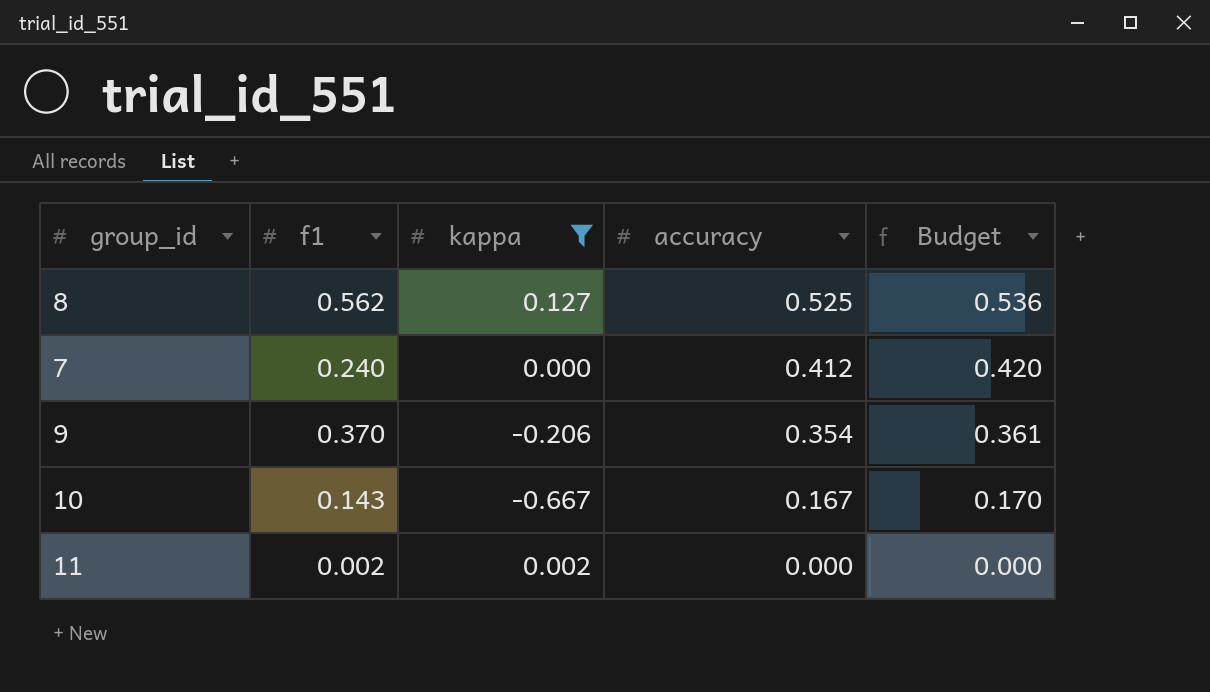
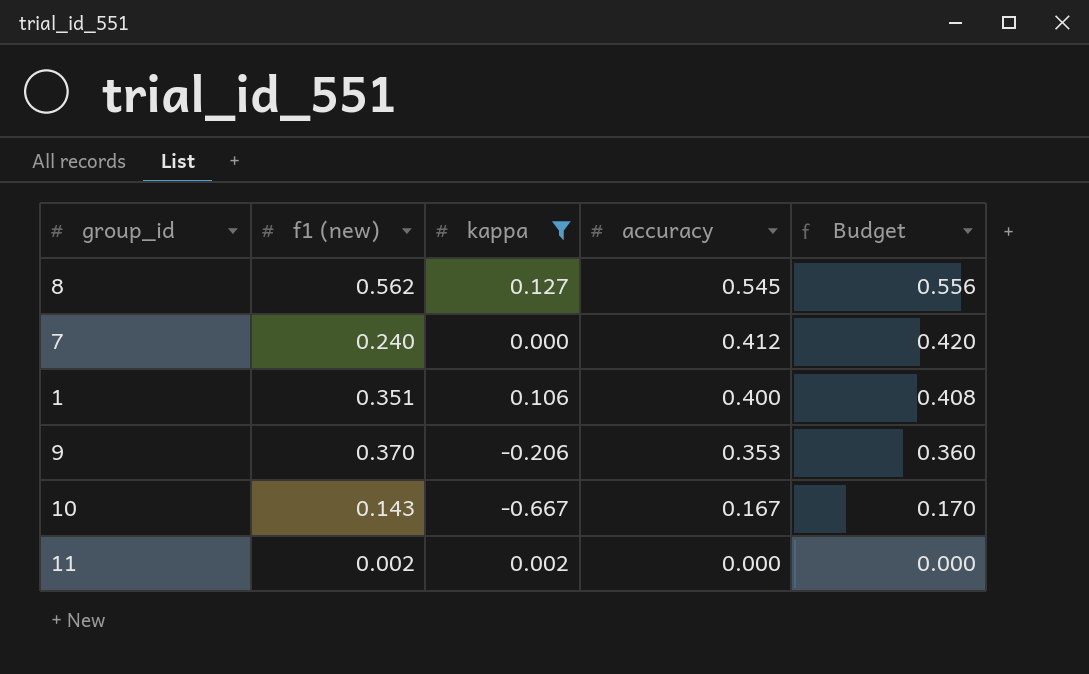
column name: f1 -> f1 (new)
8 | accuracy: 0.525 -> 0.545
8 | Budget: 0.536 -> 0.556
row 1: none -> 0.351 | 0.106 | 0.400 | 0.408
9 | accuracy: 0.354 -> 0.353
9 | Budget: 0.361 -> 0.360

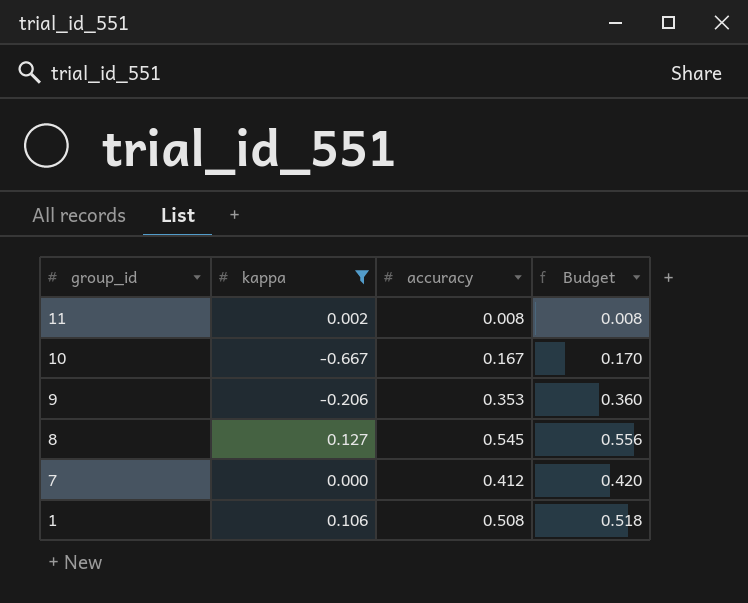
row order: accuracy descending -> group_id descending
column f1 (new) | position: 2 -> none
11 | accuracy: 0.000 -> 0.008
11 | Budget: 0.000 -> 0.008
1 | accuracy: 0.400 -> 0.508
1 | Budget: 0.408 -> 0.518

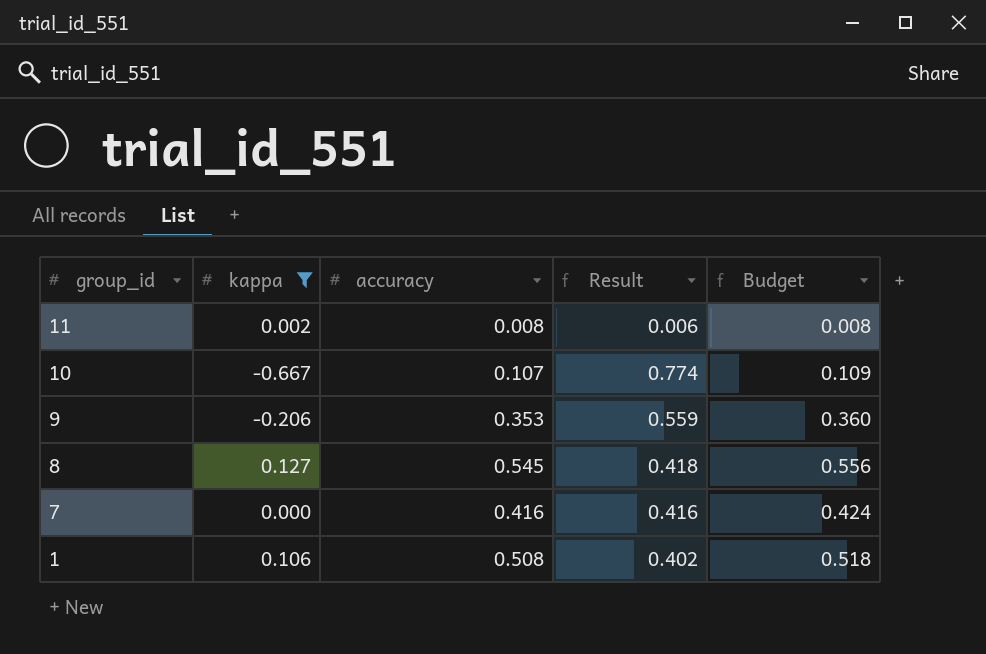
column Result | formula: none -> [accuracy] - [kappa]
10 | accuracy: 0.167 -> 0.107
10 | Budget: 0.170 -> 0.109
7 | accuracy: 0.412 -> 0.416
7 | Budget: 0.420 -> 0.424

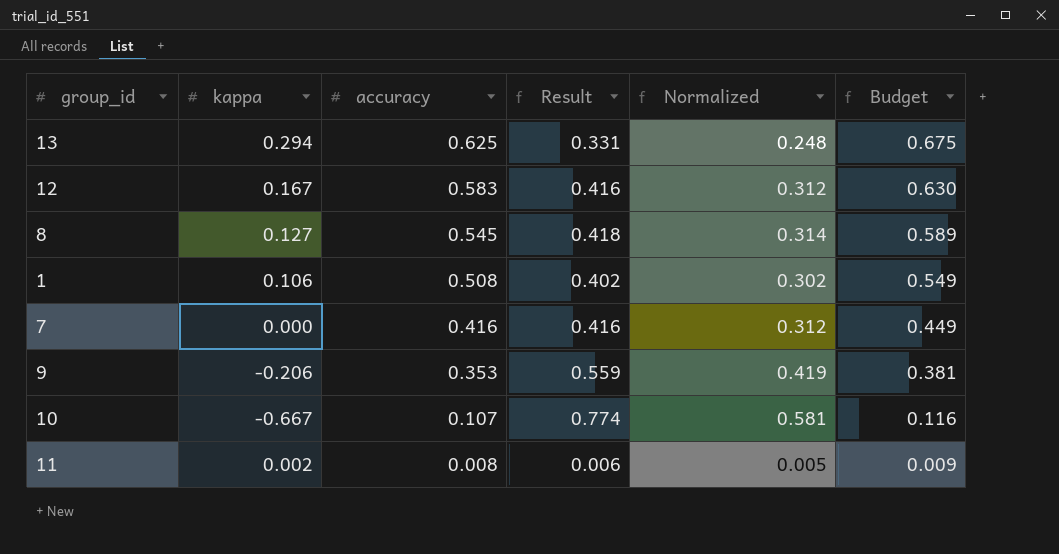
filter: kappa <= 0.127 -> none
row order: group_id descending -> accuracy descending
column Normalized | formula: none -> [Result] * 0.75
column Budget | formula: [accuracy] * 1.02 -> [accuracy] * 1.08

